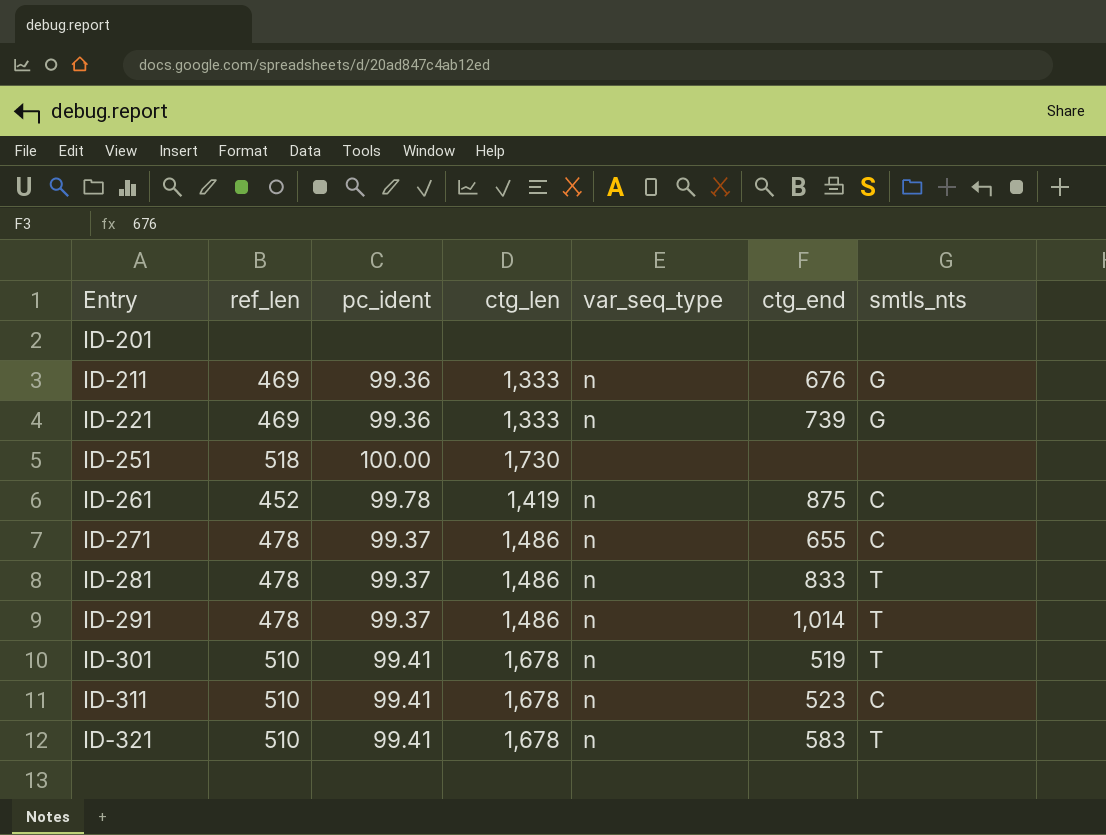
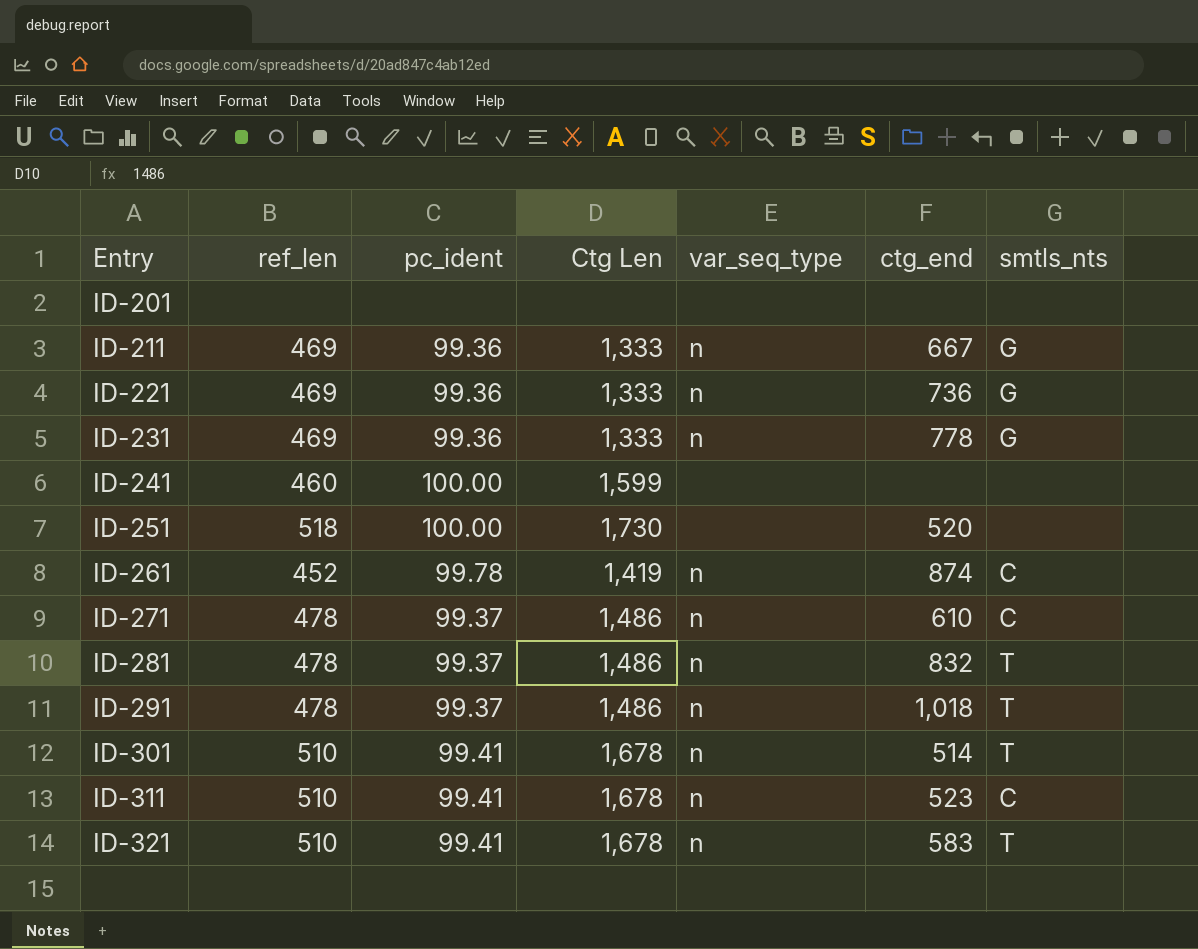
column name: ctg_len -> Ctg Len
ID-211 | ctg_end: 676 -> 667
ID-221 | ctg_end: 739 -> 736
row ID-231: none -> 469 | 99.36 | 1,333 | n | 778 | G
row ID-241: none -> 460 | 100.00 | 1,599 | none | none | none
ID-251 | ctg_end: none -> 520
ID-261 | ctg_end: 875 -> 874
ID-271 | ctg_end: 655 -> 610
ID-281 | ctg_end: 833 -> 832
ID-291 | ctg_end: 1,014 -> 1,018
ID-301 | ctg_end: 519 -> 514

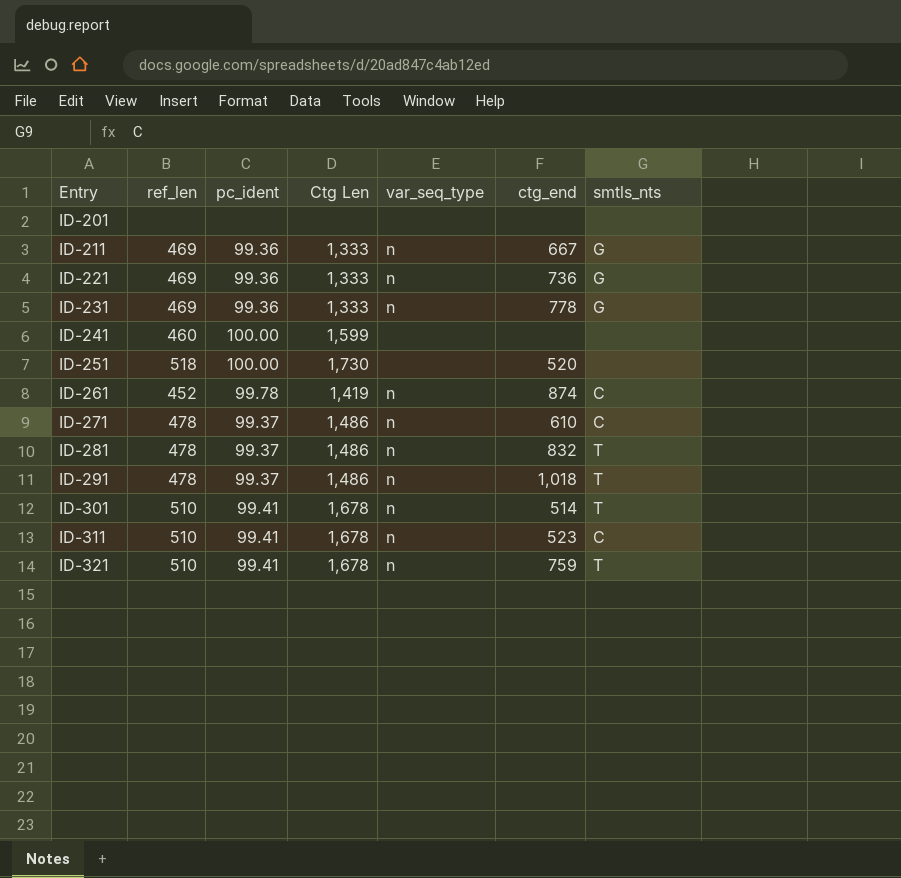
ID-321 | ctg_end: 583 -> 759

